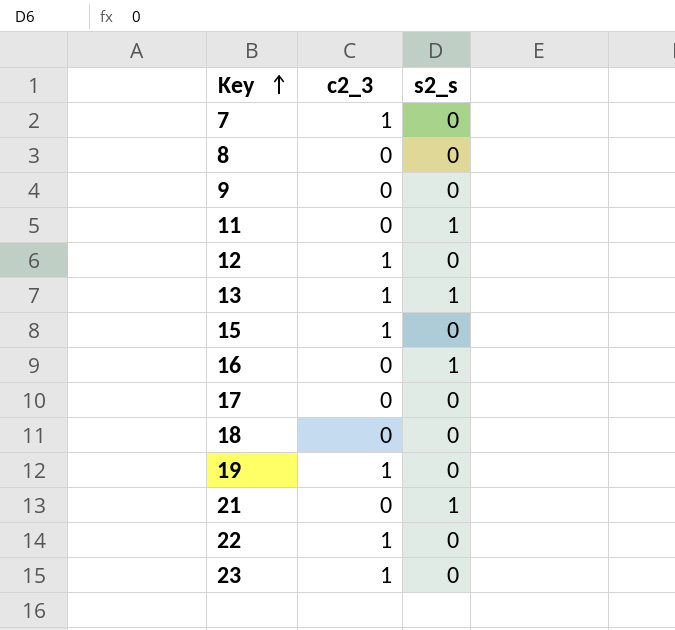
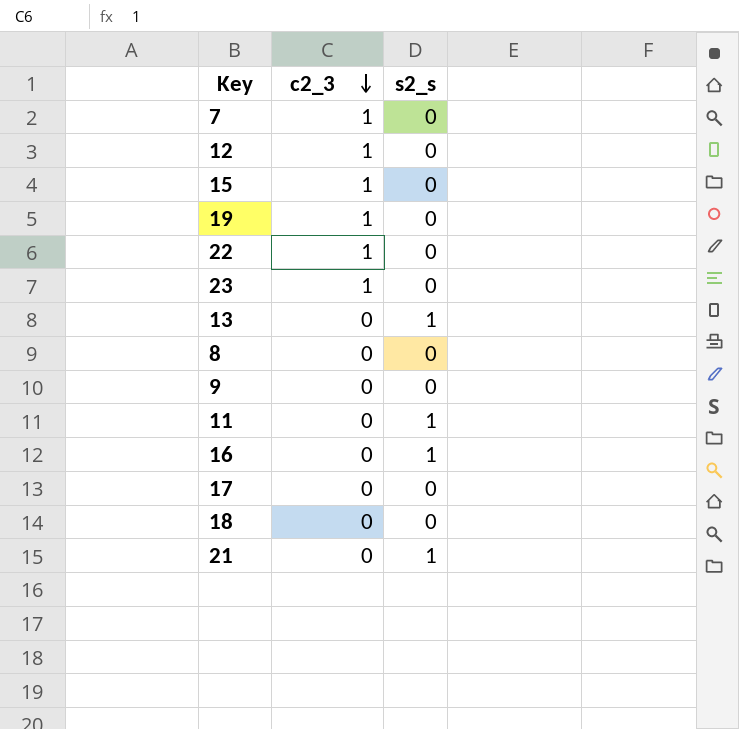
row order: Key ascending -> c2_3 descending
13 | c2_3: 1 -> 0

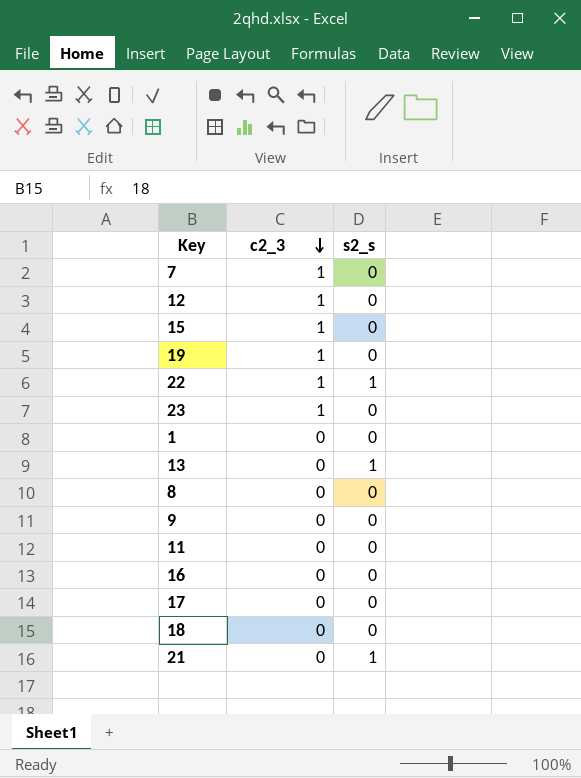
22 | s2_s: 0 -> 1
row 1: none -> 0 | 0
11 | s2_s: 1 -> 0
16 | s2_s: 1 -> 0

